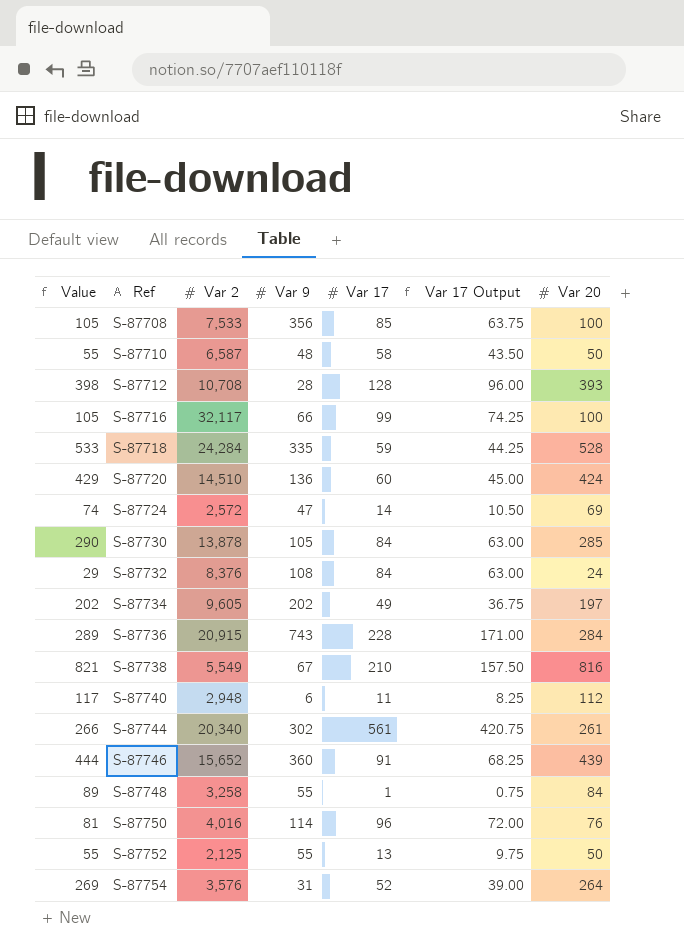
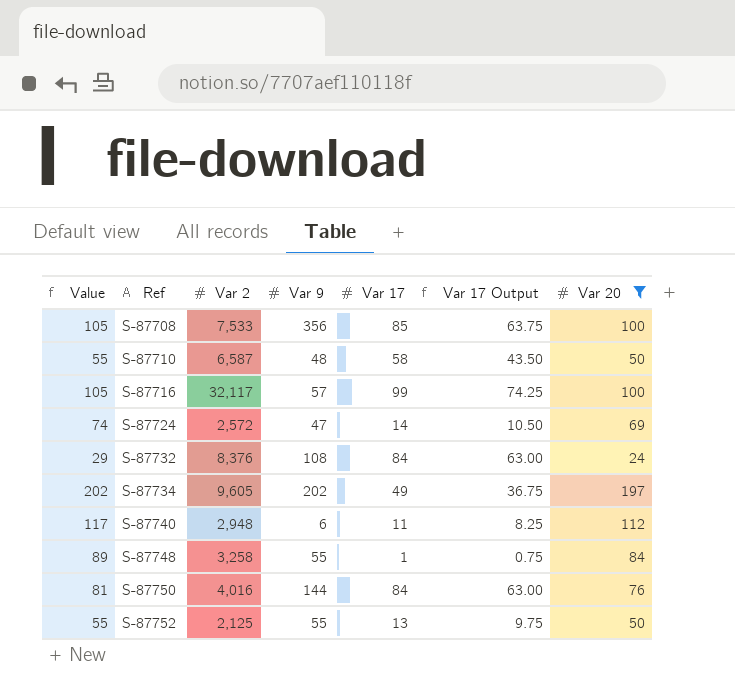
filter: none -> Var 20 <= 197
S-87716 | Var 9: 66 -> 57
S-87750 | Var 9: 114 -> 144
S-87750 | Var 17: 96 -> 84
S-87750 | Var 17 Output: 72.00 -> 63.00

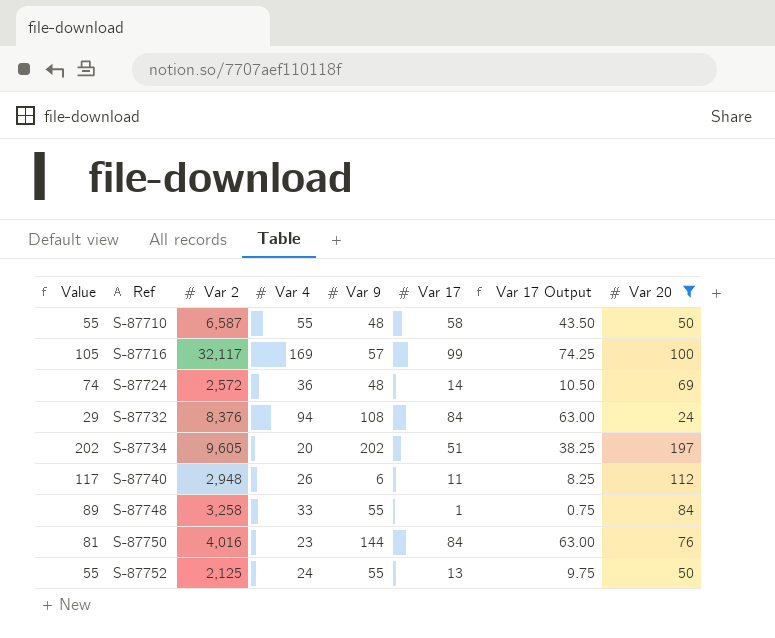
column Var 4 | position: none -> 4
row S-87708: 105 | 7,533 | 356 | 85 | 63.75 | 100 -> none
S-87724 | Var 9: 47 -> 48
S-87734 | Var 17: 49 -> 51
S-87734 | Var 17 Output: 36.75 -> 38.25

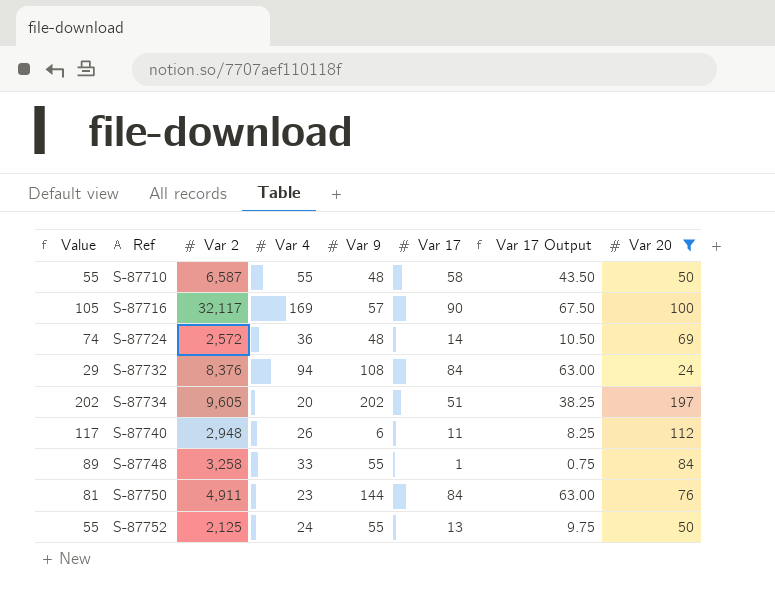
S-87716 | Var 17: 99 -> 90
S-87716 | Var 17 Output: 74.25 -> 67.50
S-87750 | Var 2: 4,016 -> 4,911

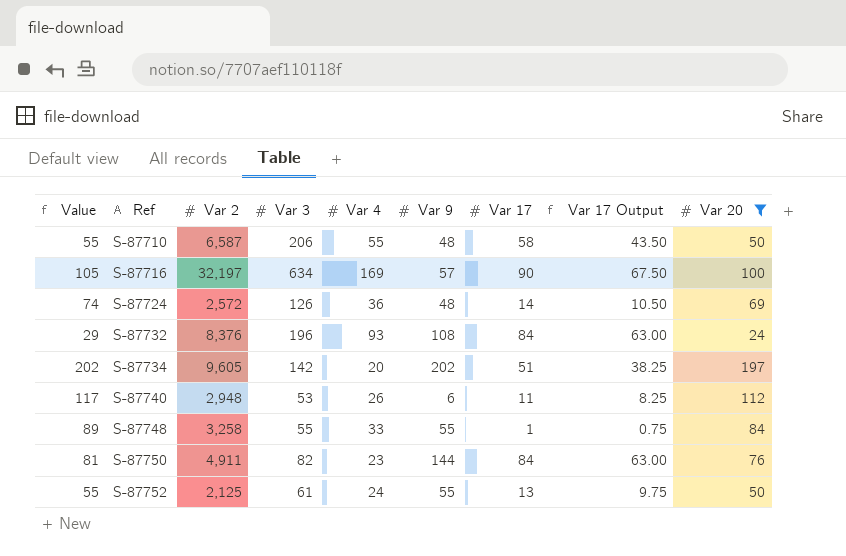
column Var 3 | position: none -> 4
S-87716 | Var 2: 32,117 -> 32,197
S-87732 | Var 4: 94 -> 93

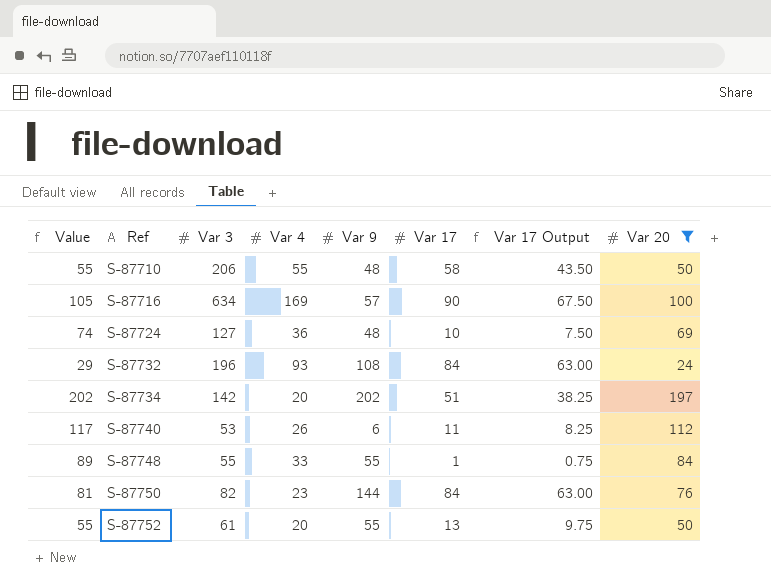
column Var 2 | position: 3 -> none
S-87724 | Var 3: 126 -> 127
S-87724 | Var 17: 14 -> 10
S-87724 | Var 17 Output: 10.50 -> 7.50
S-87752 | Var 4: 24 -> 20

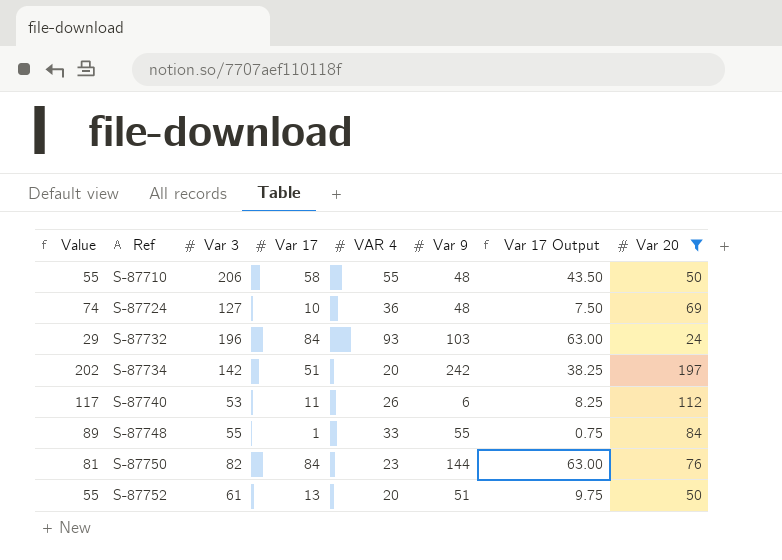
column Var 17 | position: 6 -> 4
column name: Var 4 -> VAR 4
row S-87716: 105 | 634 | 169 | 57 | 90 | 67.50 | 100 -> none
S-87732 | Var 9: 108 -> 103
S-87734 | Var 9: 202 -> 242
S-87752 | Var 9: 55 -> 51

